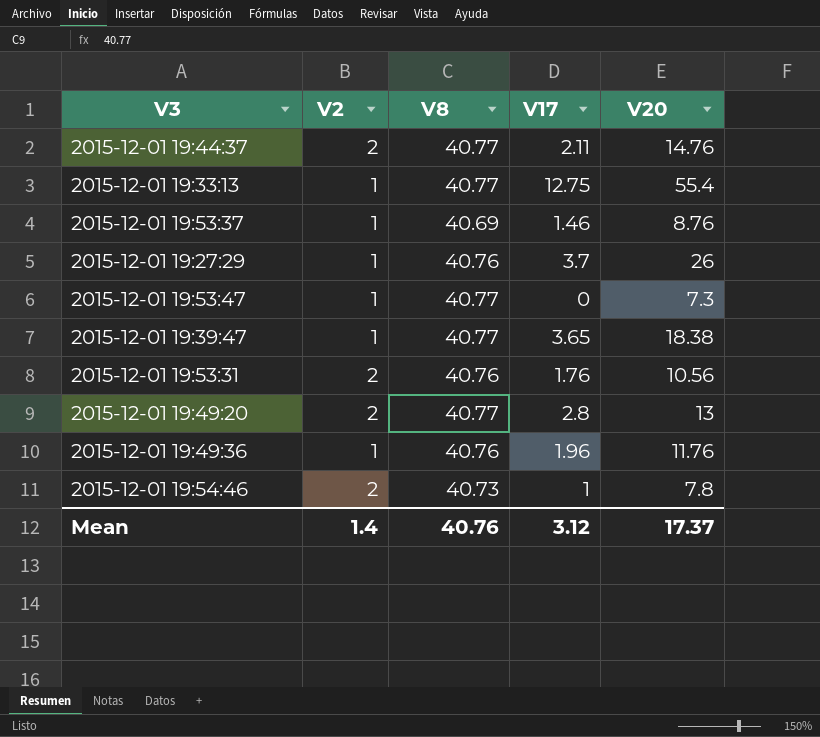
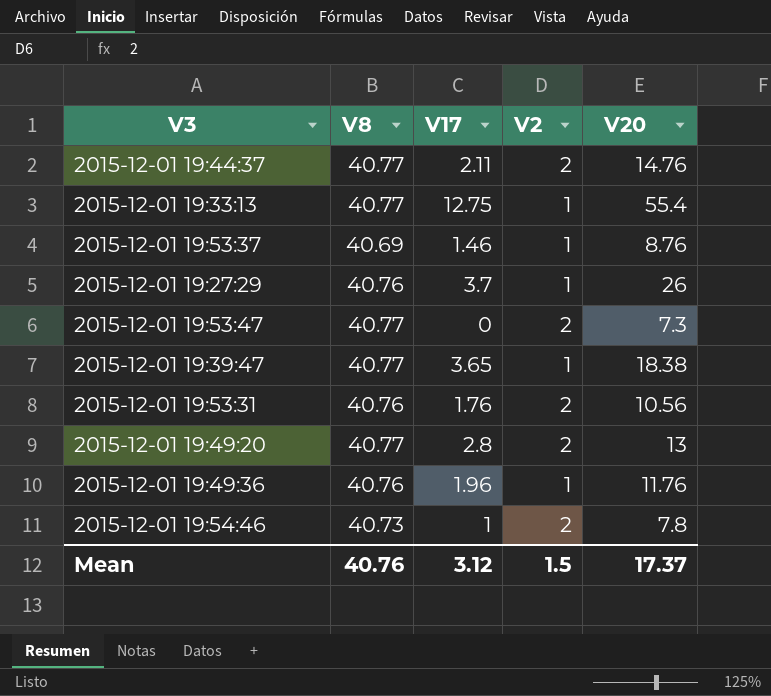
column V2 | position: 2 -> 4
2015-12-01 19:53:47 | V2: 1 -> 2
Mean | V2: 1.4 -> 1.5

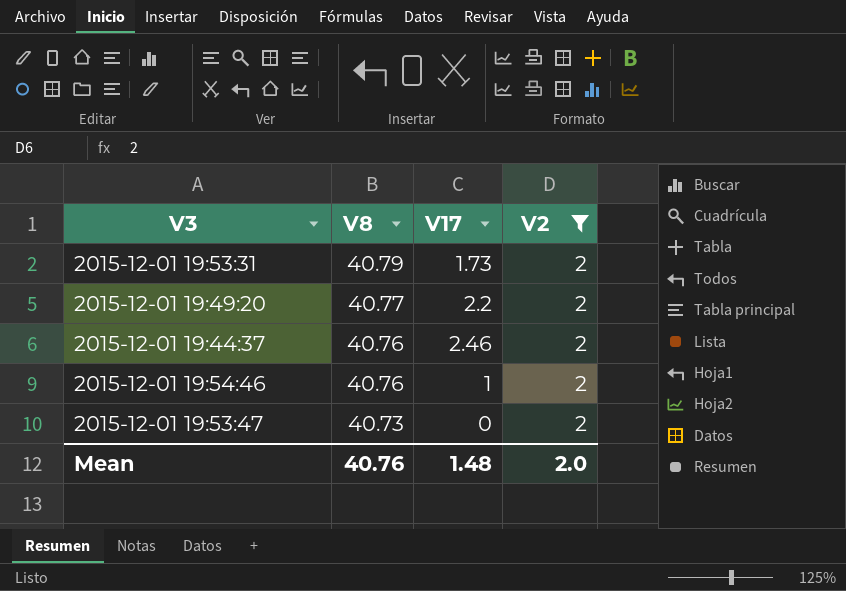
filter: none -> V2 = 2
row order: none -> V8 descending
column V20 | position: 5 -> none
2015-12-01 19:53:31 | V8: 40.76 -> 40.79
2015-12-01 19:53:31 | V17: 1.76 -> 1.73
2015-12-01 19:49:20 | V17: 2.8 -> 2.2
2015-12-01 19:44:37 | V8: 40.77 -> 40.76
2015-12-01 19:44:37 | V17: 2.11 -> 2.46
2015-12-01 19:54:46 | V8: 40.73 -> 40.76
2015-12-01 19:53:47 | V8: 40.77 -> 40.73
Mean | V17: 3.12 -> 1.48
Mean | V2: 1.5 -> 2.0

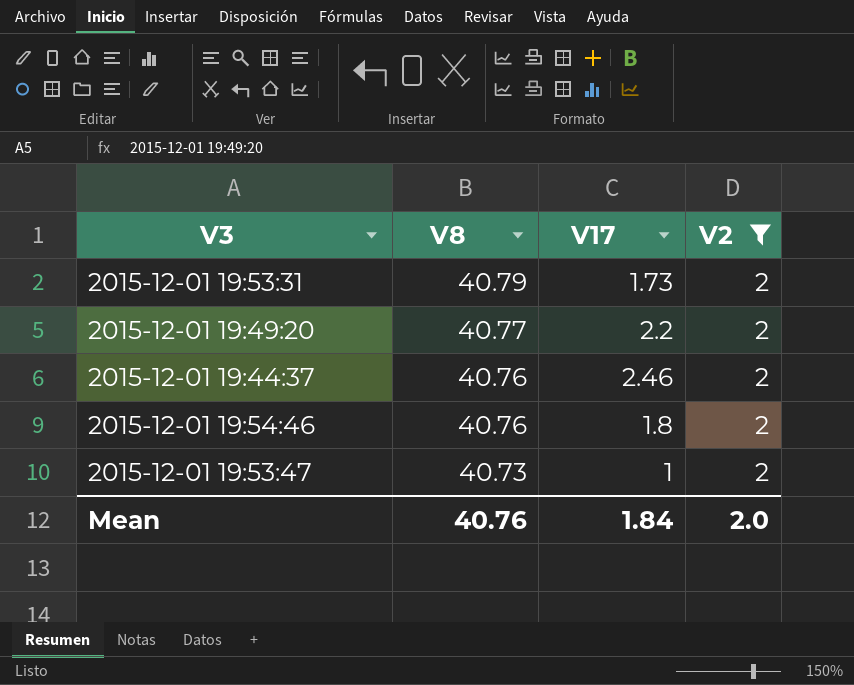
2015-12-01 19:54:46 | V17: 1 -> 1.8
2015-12-01 19:53:47 | V17: 0 -> 1
Mean | V17: 1.48 -> 1.84

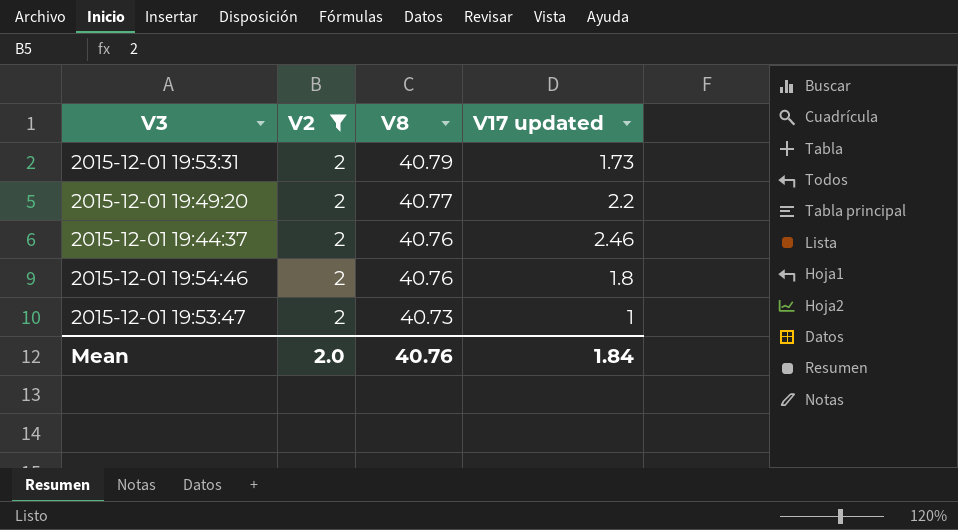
column V2 | position: 4 -> 2
column name: V17 -> V17 updated

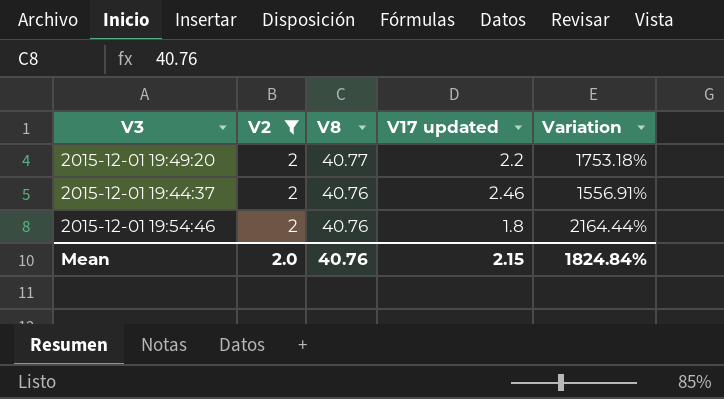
column Variation | formula: none -> ([V8] - [V17 updated]) / [V17 updated]
row 2015-12-01 19:53:31: 2 | 40.79 | 1.73 -> none
row 2015-12-01 19:53:47: 2 | 40.73 | 1 -> none
Mean | V17 updated: 1.84 -> 2.15

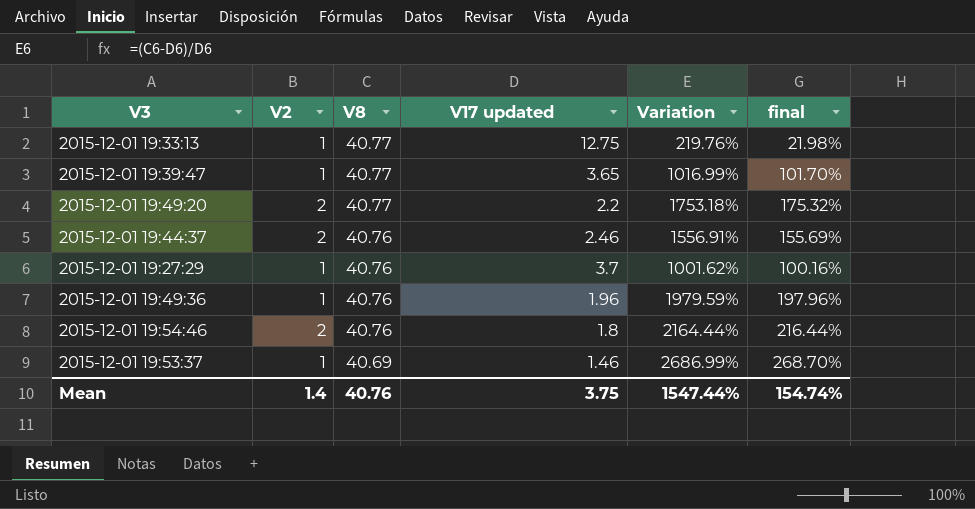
filter: V2 = 2 -> none
column final | formula: none -> [Variation] * 0.1
Mean | V2: 2.0 -> 1.4
Mean | V17 updated: 2.15 -> 3.75
Mean | Variation: 1824.84% -> 1547.44%

